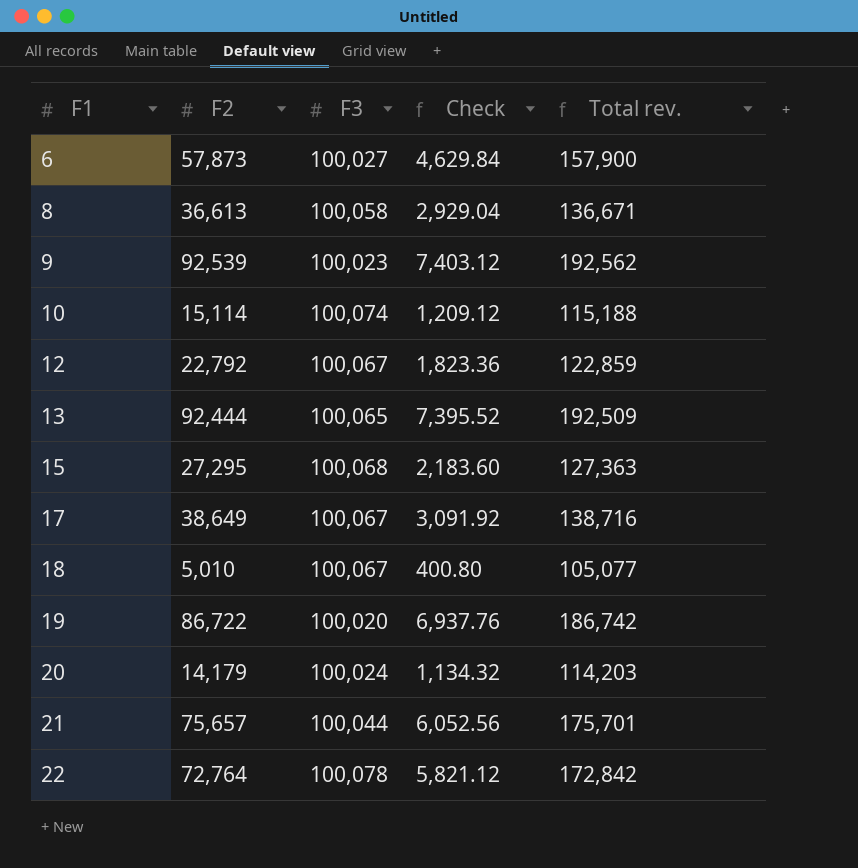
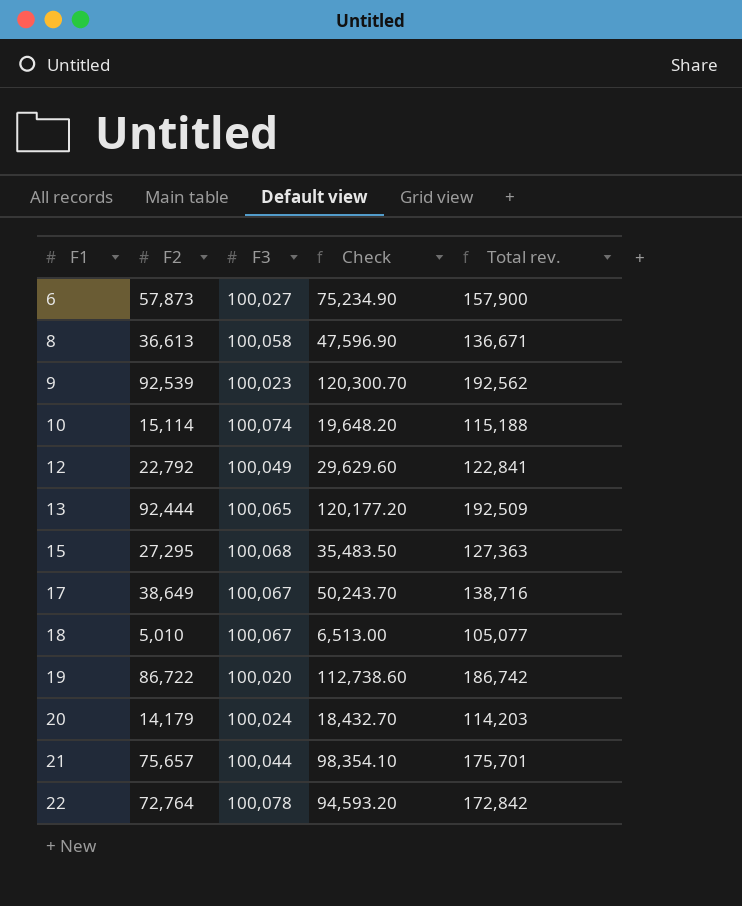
column Check | formula: [F2] * 0.08 -> [F2] * 1.3
12 | F3: 100,067 -> 100,049
12 | Total rev.: 122,859 -> 122,841

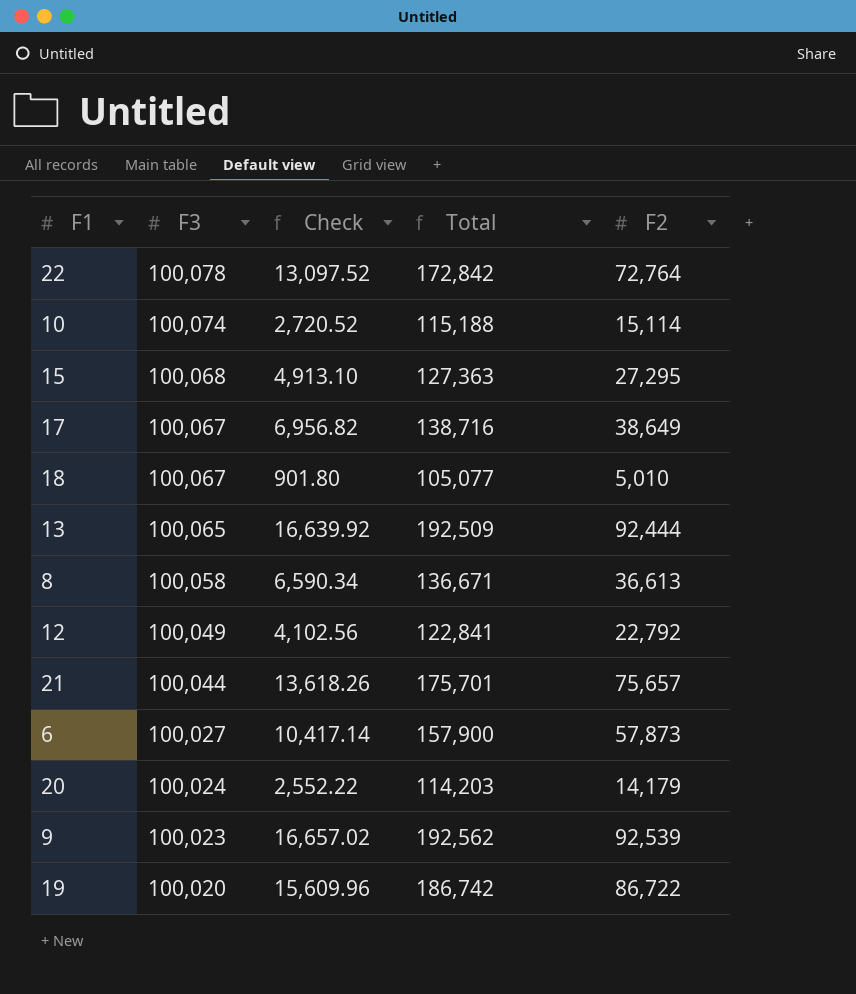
row order: F1 ascending -> F3 descending
column Check | formula: [F2] * 1.3 -> [F2] * 0.18
column name: Total rev. -> Total
column F2 | position: 2 -> 5

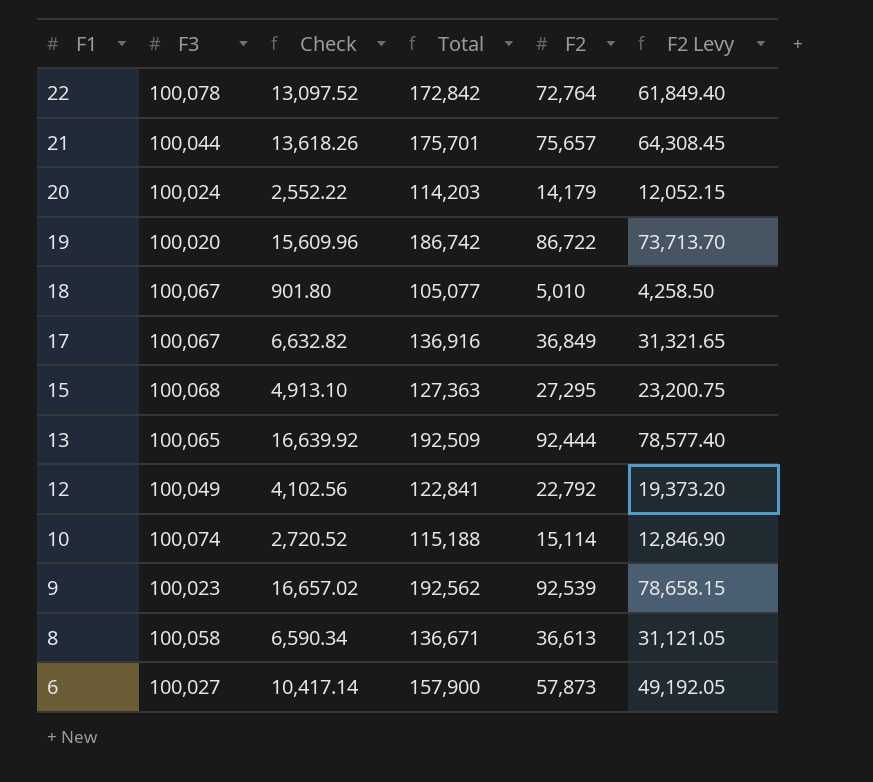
row order: F3 descending -> F1 descending
column F2 Levy | formula: none -> [F2] * 0.85
17 | Check: 6,956.82 -> 6,632.82
17 | Total: 138,716 -> 136,916
17 | F2: 38,649 -> 36,849

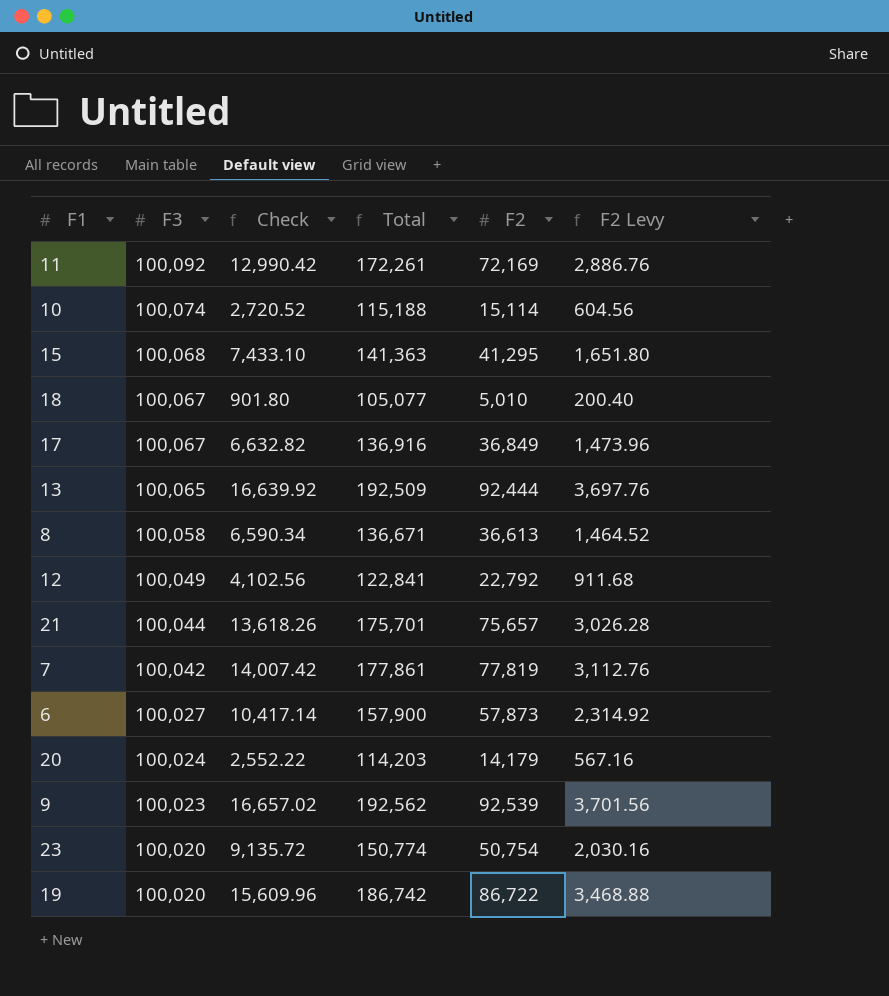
row order: F1 descending -> F3 descending
column F2 Levy | formula: [F2] * 0.85 -> [F2] * 0.04
row 22: 100,078 | 13,097.52 | 172,842 | 72,764 | 61,849.40 -> none
row 11: none -> 100,092 | 12,990.42 | 172,261 | 72,169 | 2,886.76
15 | Check: 4,913.10 -> 7,433.10
15 | Total: 127,363 -> 141,363
15 | F2: 27,295 -> 41,295
row 7: none -> 100,042 | 14,007.42 | 177,861 | 77,819 | 3,112.76
row 23: none -> 100,020 | 9,135.72 | 150,774 | 50,754 | 2,030.16

